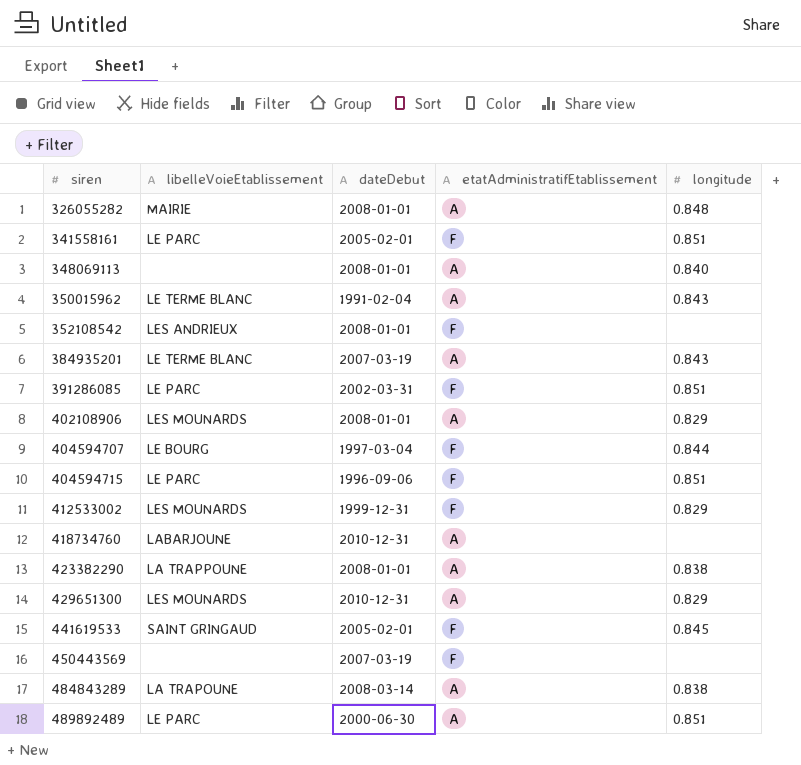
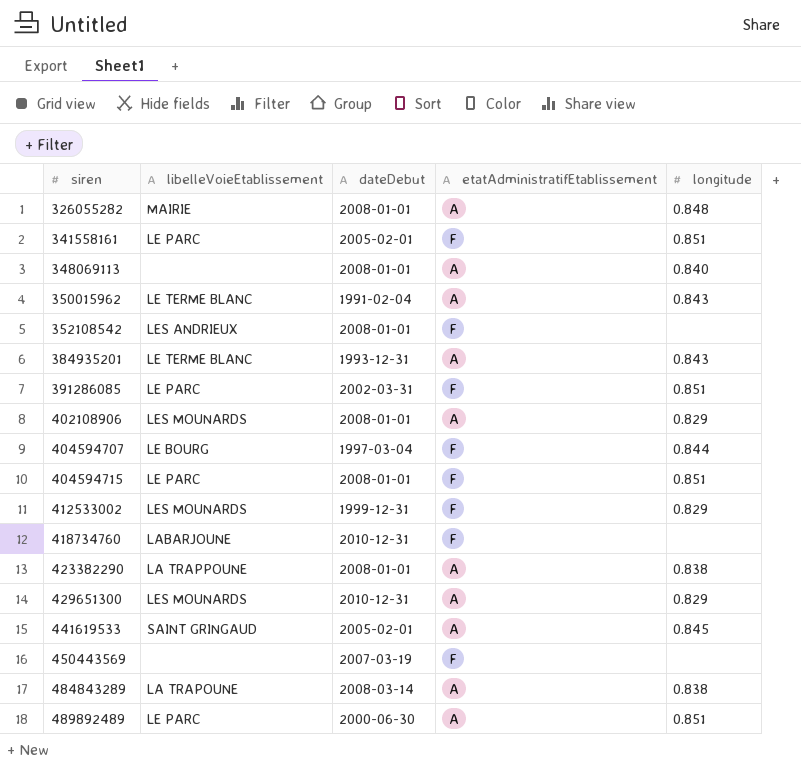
384935201 | dateDebut: 2007-03-19 -> 1993-12-31
404594715 | dateDebut: 1996-09-06 -> 2008-01-01
418734760 | etatAdministratifEtablissement: A -> F
441619533 | etatAdministratifEtablissement: F -> A

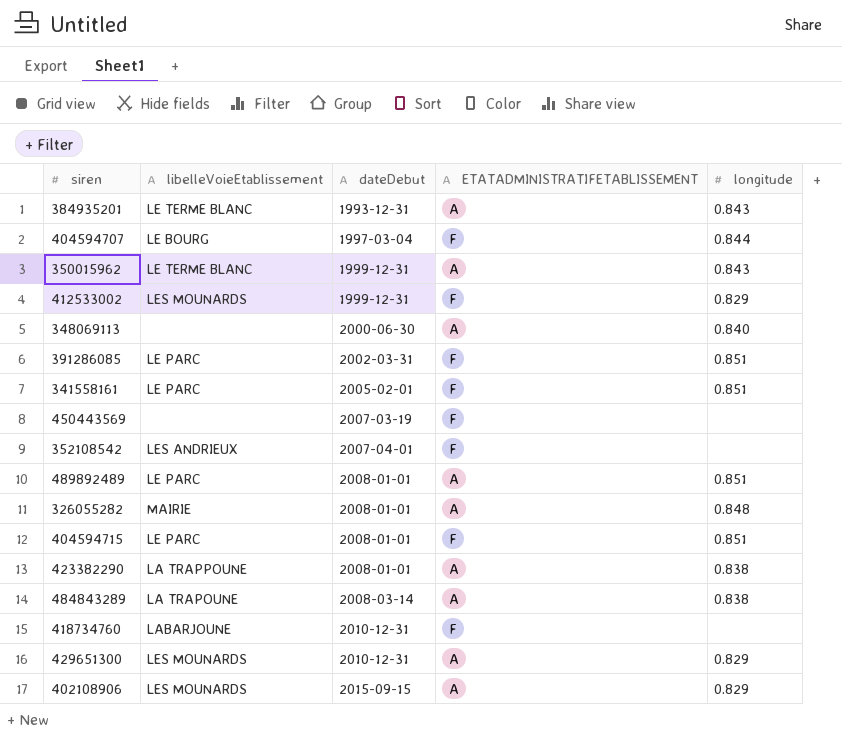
row order: siren ascending -> dateDebut ascending
column name: etatAdministratifEtablissement -> ETATADMINISTRATIFETABLISSEMENT
row 441619533: SAINT GRINGAUD | 2005-02-01 | A | 0.845 -> none
350015962 | dateDebut: 1991-02-04 -> 1999-12-31
348069113 | dateDebut: 2008-01-01 -> 2000-06-30
352108542 | dateDebut: 2008-01-01 -> 2007-04-01
489892489 | dateDebut: 2000-06-30 -> 2008-01-01
402108906 | dateDebut: 2008-01-01 -> 2015-09-15

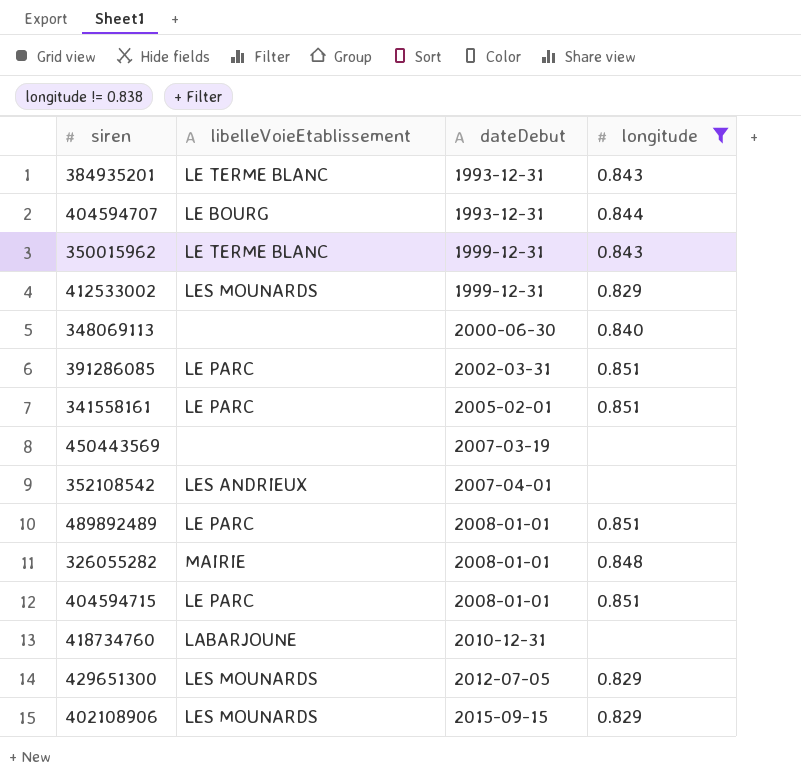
filter: none -> longitude != 0.838
column ETATADMINISTRATIFETABLISSEMENT | position: 4 -> none
404594707 | dateDebut: 1997-03-04 -> 1993-12-31
429651300 | dateDebut: 2010-12-31 -> 2012-07-05

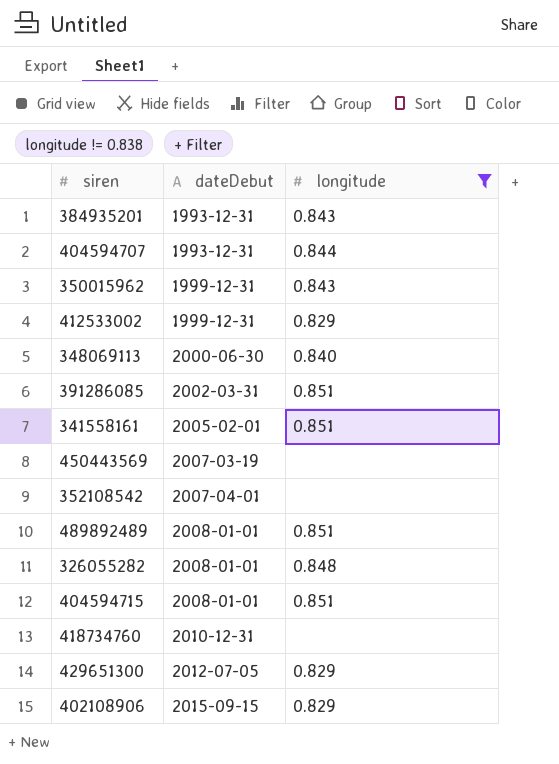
column libelleVoieEtablissement | position: 2 -> none

